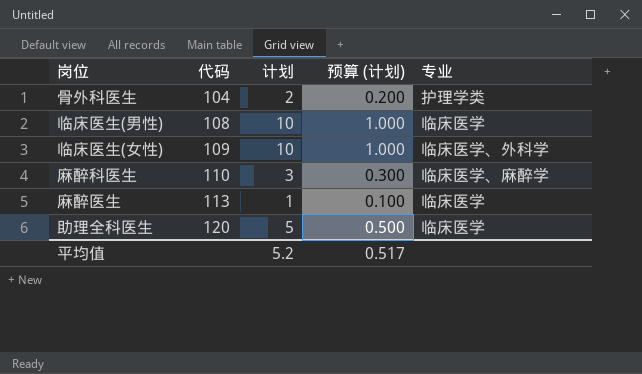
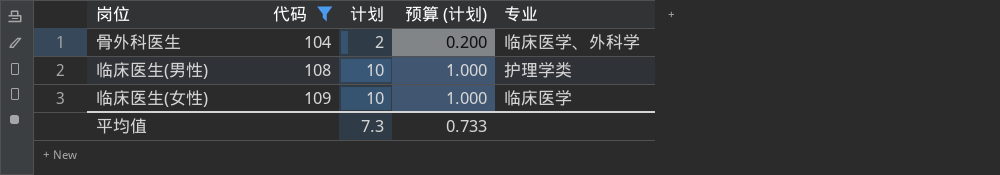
filter: none -> 代码 <= 109
骨外科医生 | 专业: 护理学类 -> 临床医学、外科学
临床医生(男性) | 专业: 临床医学 -> 护理学类
临床医生(女性) | 专业: 临床医学、外科学 -> 临床医学
平均值 | 计划: 5.2 -> 7.3
平均值 | 预算 (计划): 0.517 -> 0.733

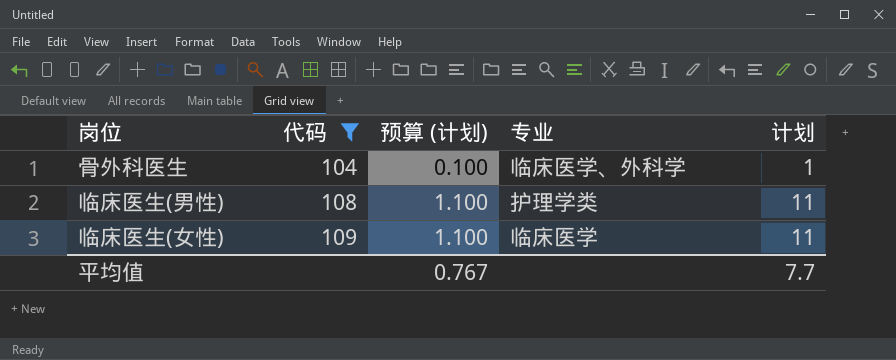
column 计划 | position: 3 -> 5
骨外科医生 | 预算 (计划): 0.200 -> 0.100
骨外科医生 | 计划: 2 -> 1
临床医生(男性) | 预算 (计划): 1.000 -> 1.100
临床医生(男性) | 计划: 10 -> 11
临床医生(女性) | 预算 (计划): 1.000 -> 1.100
临床医生(女性) | 计划: 10 -> 11
平均值 | 预算 (计划): 0.733 -> 0.767
平均值 | 计划: 7.3 -> 7.7

